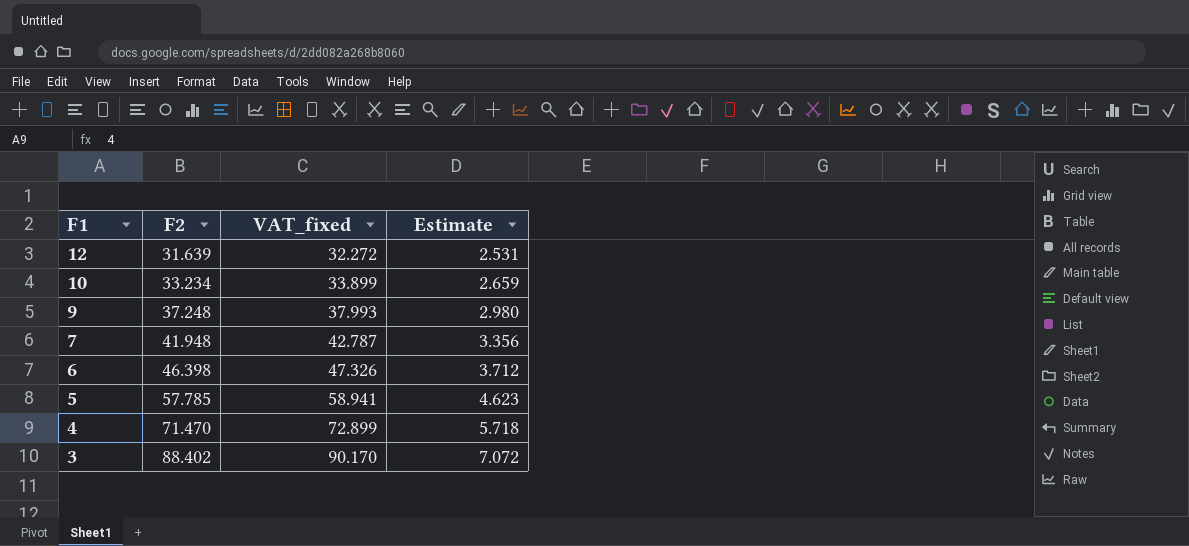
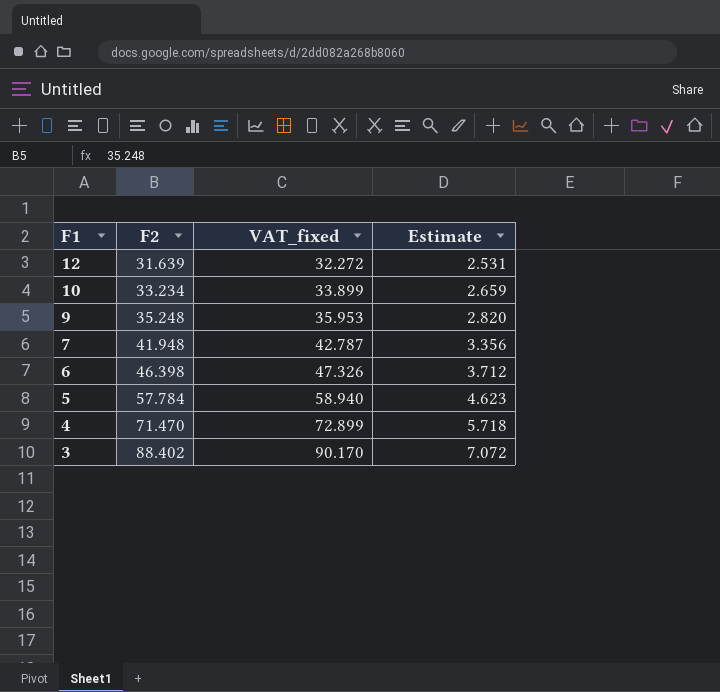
9 | F2: 37.248 -> 35.248
9 | VAT_fixed: 37.993 -> 35.953
9 | Estimate: 2.980 -> 2.820
5 | F2: 57.785 -> 57.784
5 | VAT_fixed: 58.941 -> 58.940

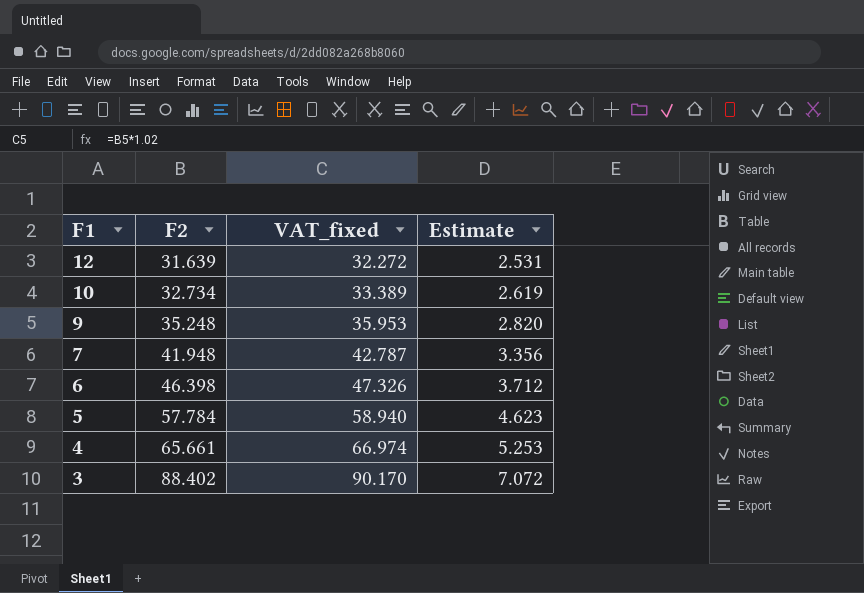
10 | F2: 33.234 -> 32.734
10 | VAT_fixed: 33.899 -> 33.389
10 | Estimate: 2.659 -> 2.619
4 | F2: 71.470 -> 65.661
4 | VAT_fixed: 72.899 -> 66.974
4 | Estimate: 5.718 -> 5.253

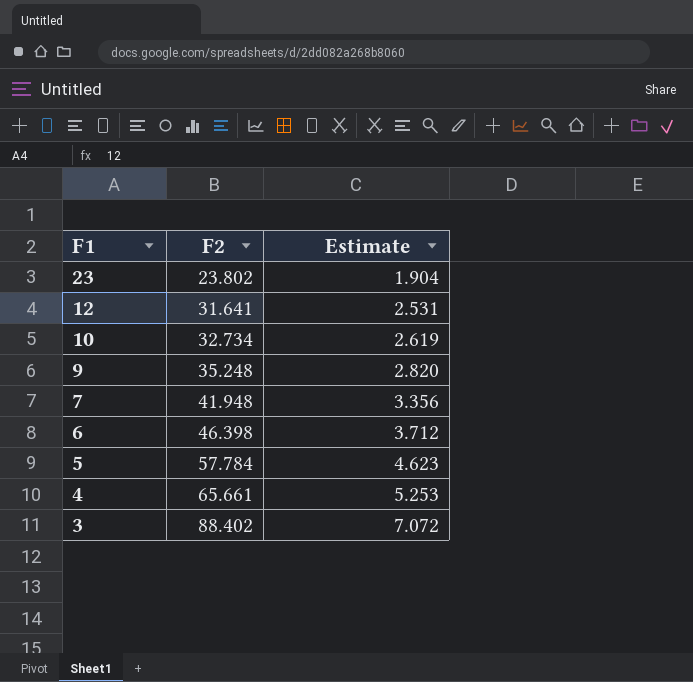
column VAT_fixed | formula: [F2] * 1.02 -> none
row 23: none -> 23.802 | 1.904
12 | F2: 31.639 -> 31.641

